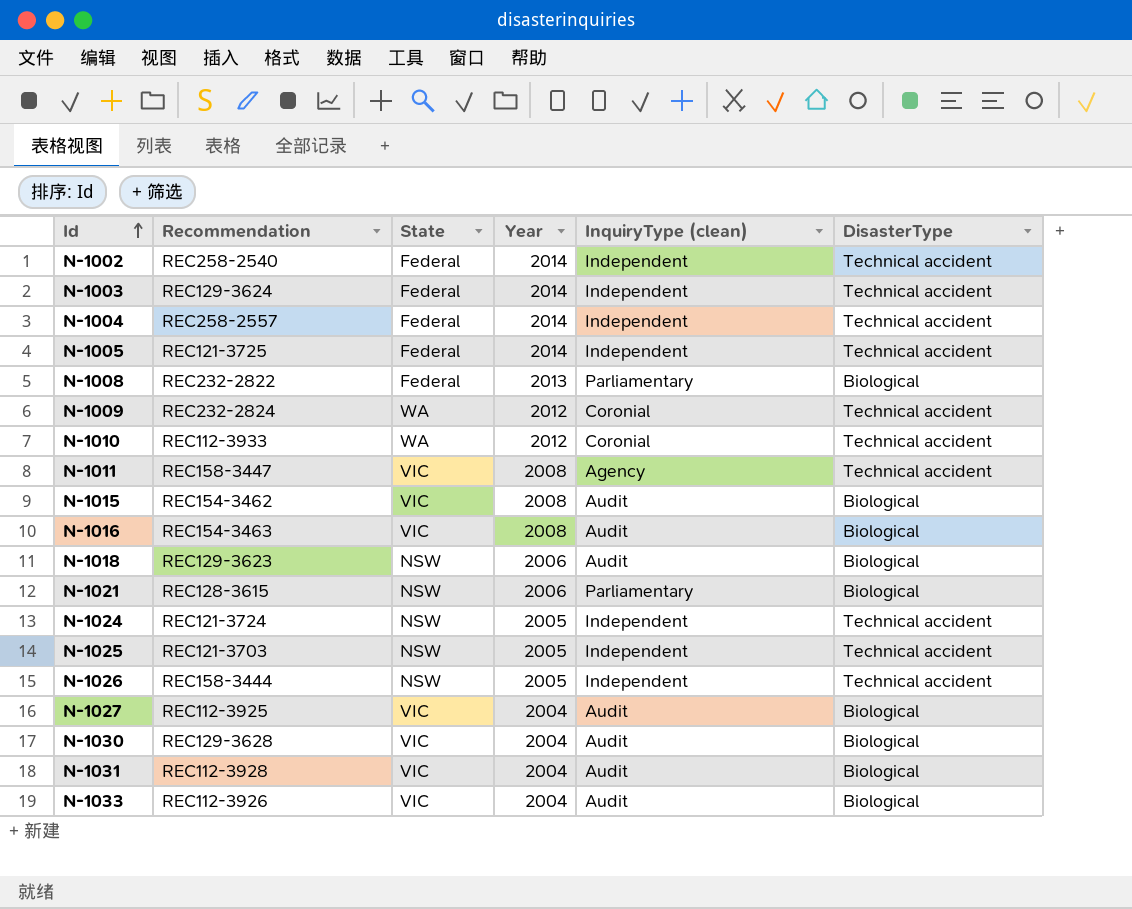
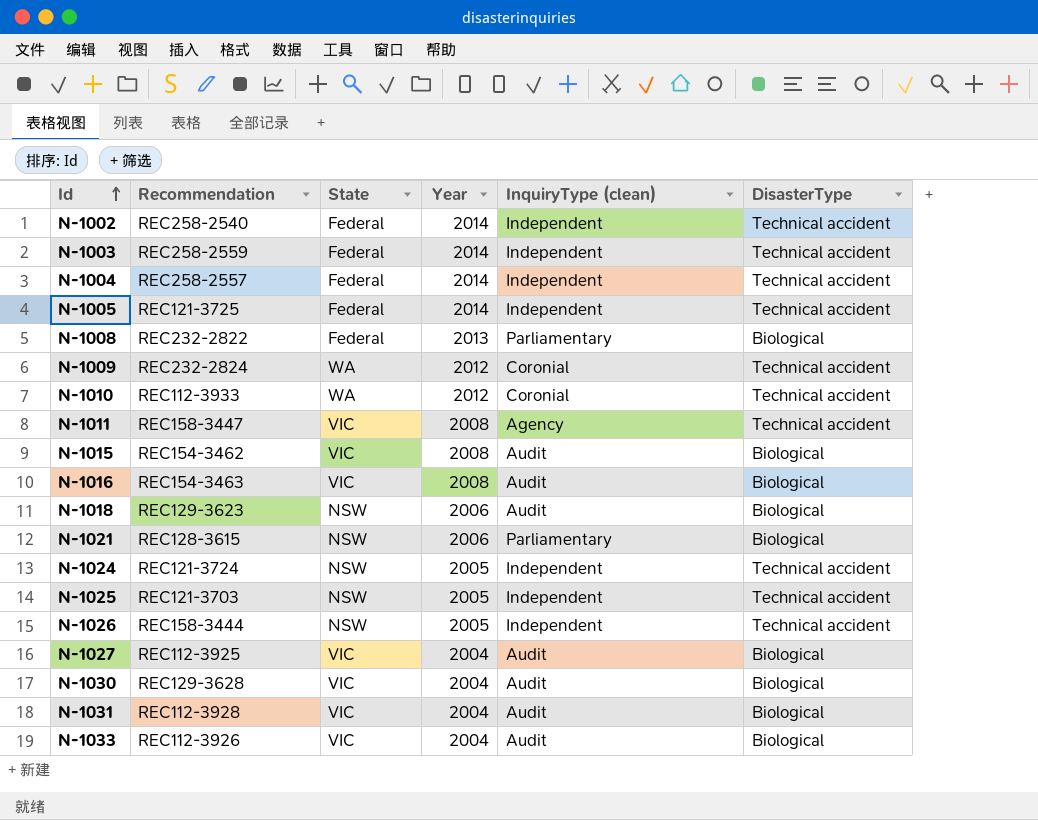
N-1003 | Recommendation: REC129-3624 -> REC258-2559

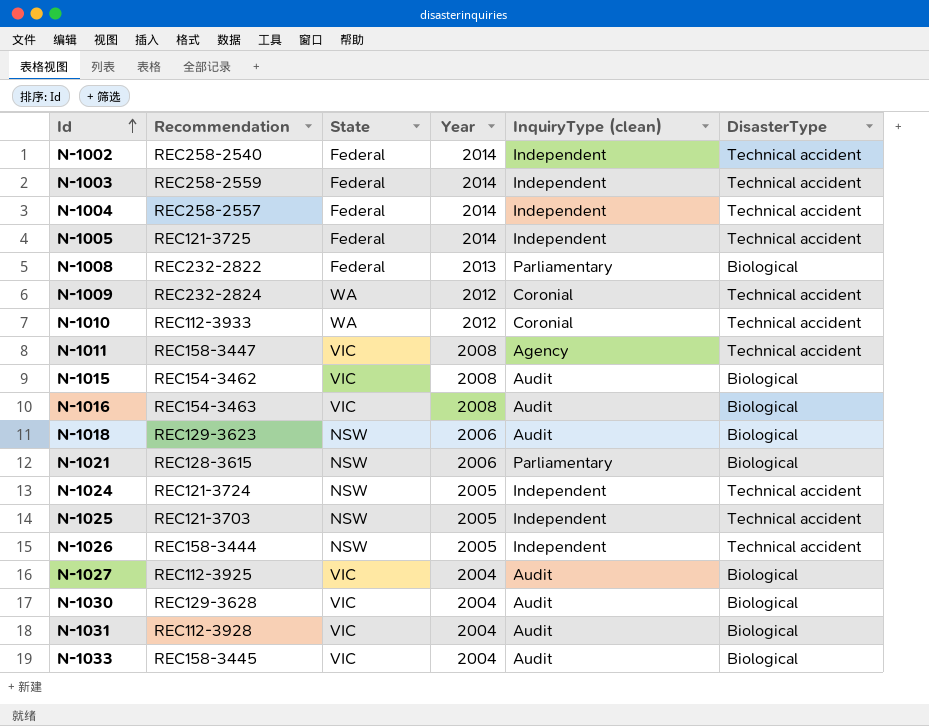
N-1033 | Recommendation: REC112-3926 -> REC158-3445

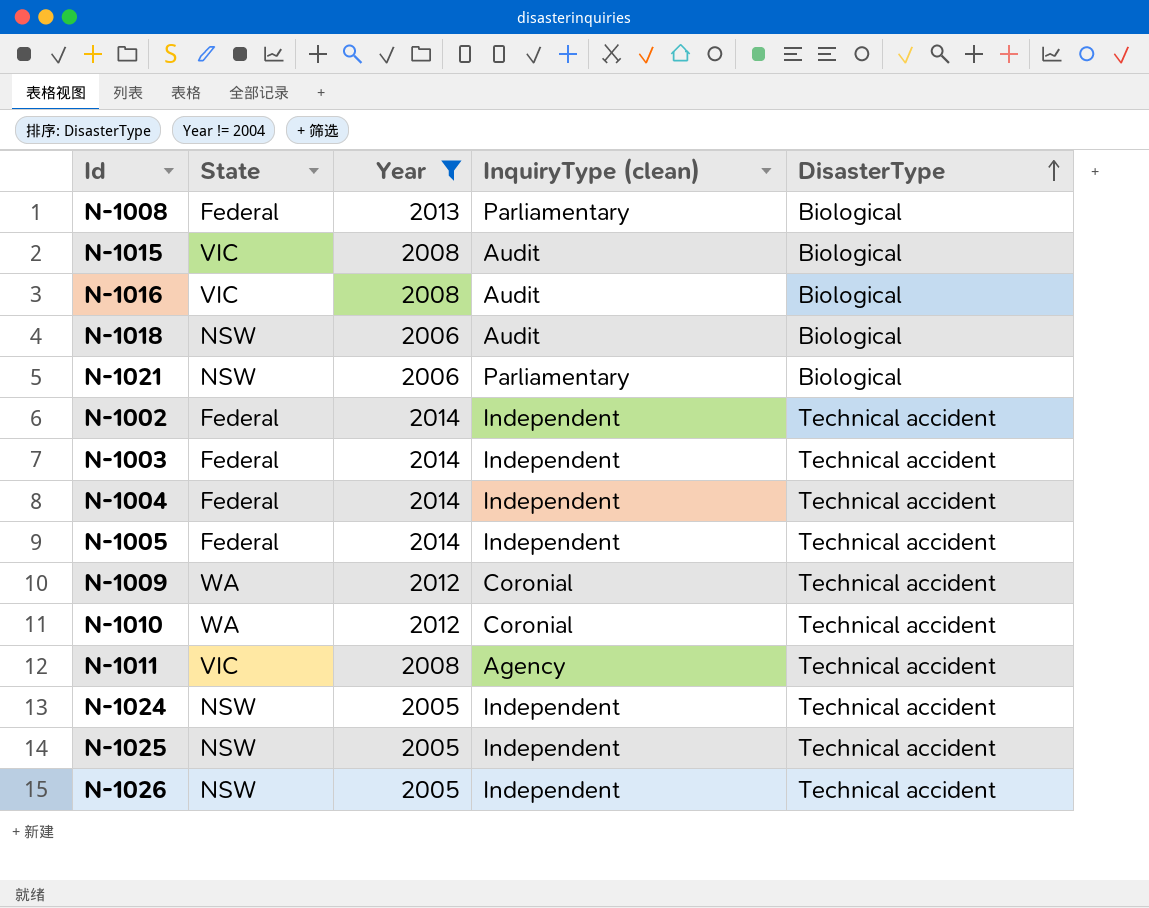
filter: none -> Year != 2004
row order: Id ascending -> DisasterType ascending
column Recommendation | position: 2 -> none

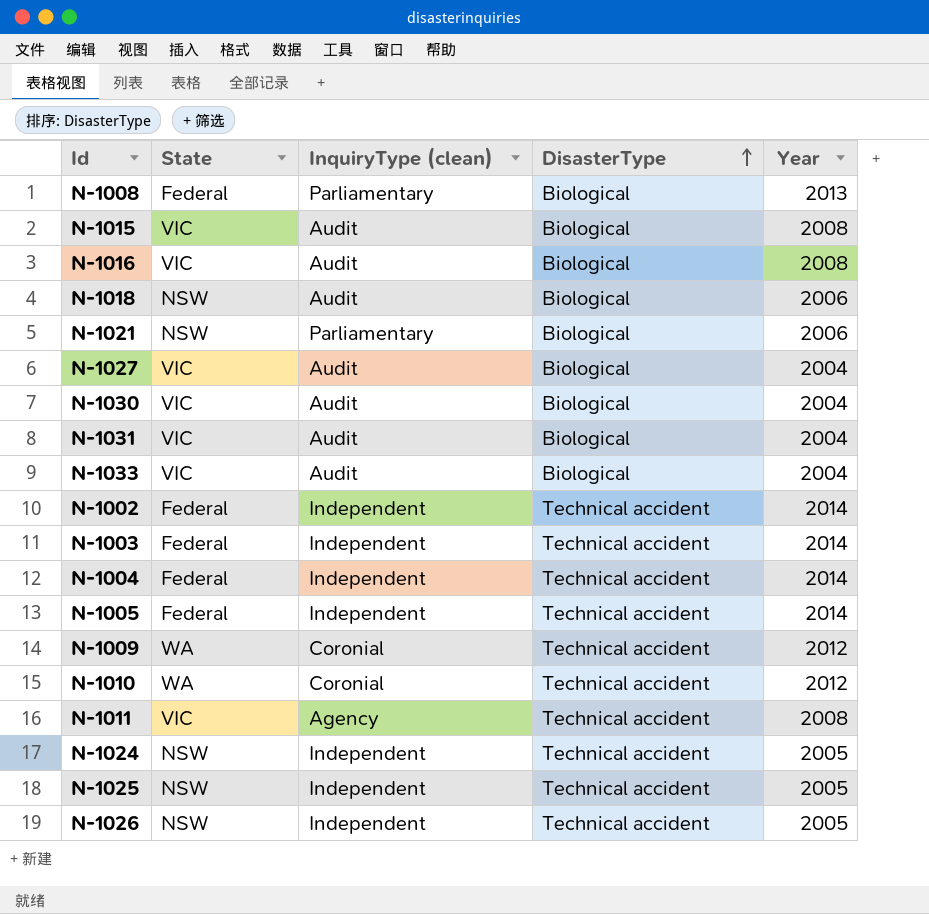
filter: Year != 2004 -> none
column Year | position: 3 -> 5

